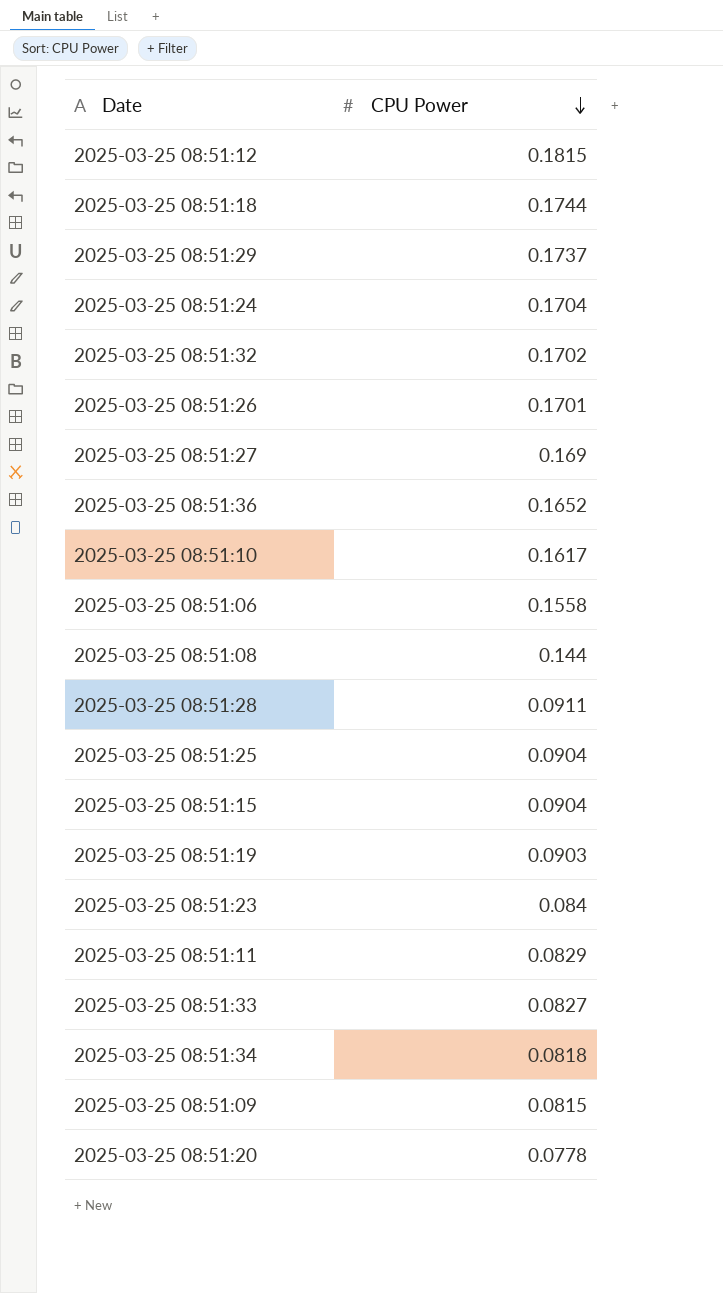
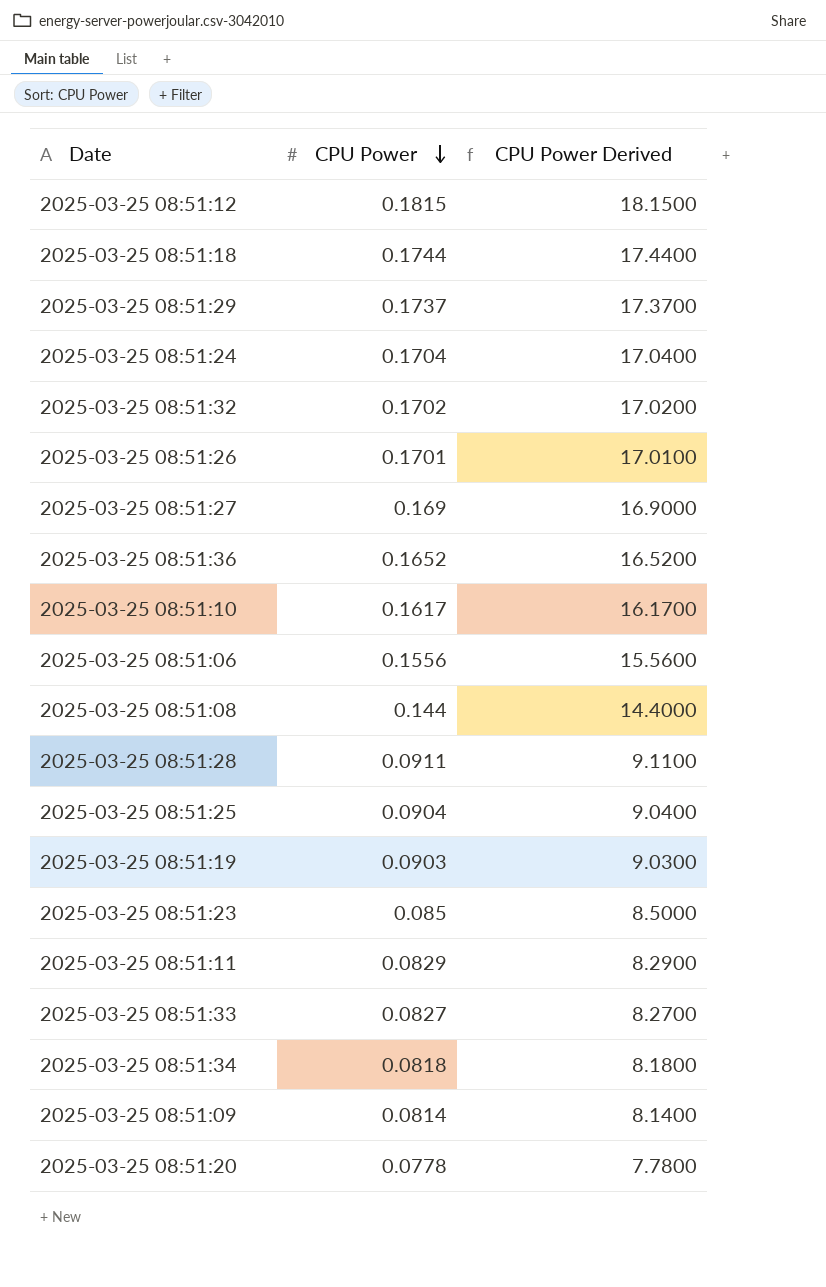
column CPU Power Derived | formula: none -> [CPU Power] * 100
row 2025-03-25 08:51:15: 0.0904 -> none
2025-03-25 08:51:06 | CPU Power: 0.1558 -> 0.1556
2025-03-25 08:51:23 | CPU Power: 0.084 -> 0.085
2025-03-25 08:51:09 | CPU Power: 0.0815 -> 0.0814

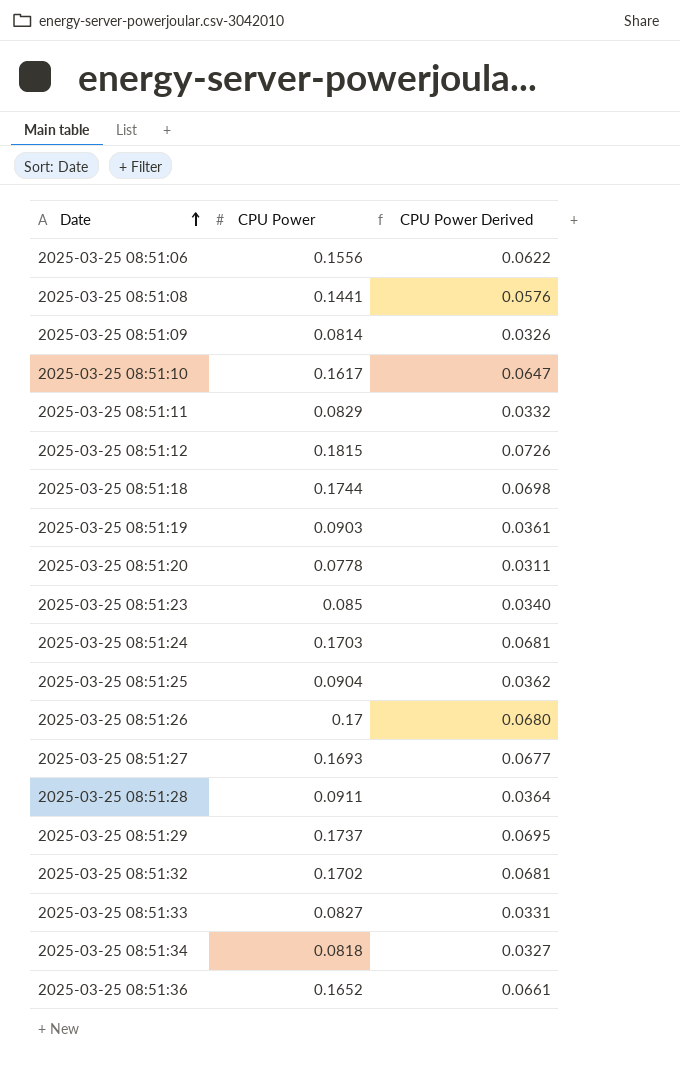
row order: CPU Power descending -> Date ascending
column CPU Power Derived | formula: [CPU Power] * 100 -> [CPU Power] * 0.4
2025-03-25 08:51:08 | CPU Power: 0.144 -> 0.1441
2025-03-25 08:51:24 | CPU Power: 0.1704 -> 0.1703
2025-03-25 08:51:26 | CPU Power: 0.1701 -> 0.17
2025-03-25 08:51:27 | CPU Power: 0.169 -> 0.1693

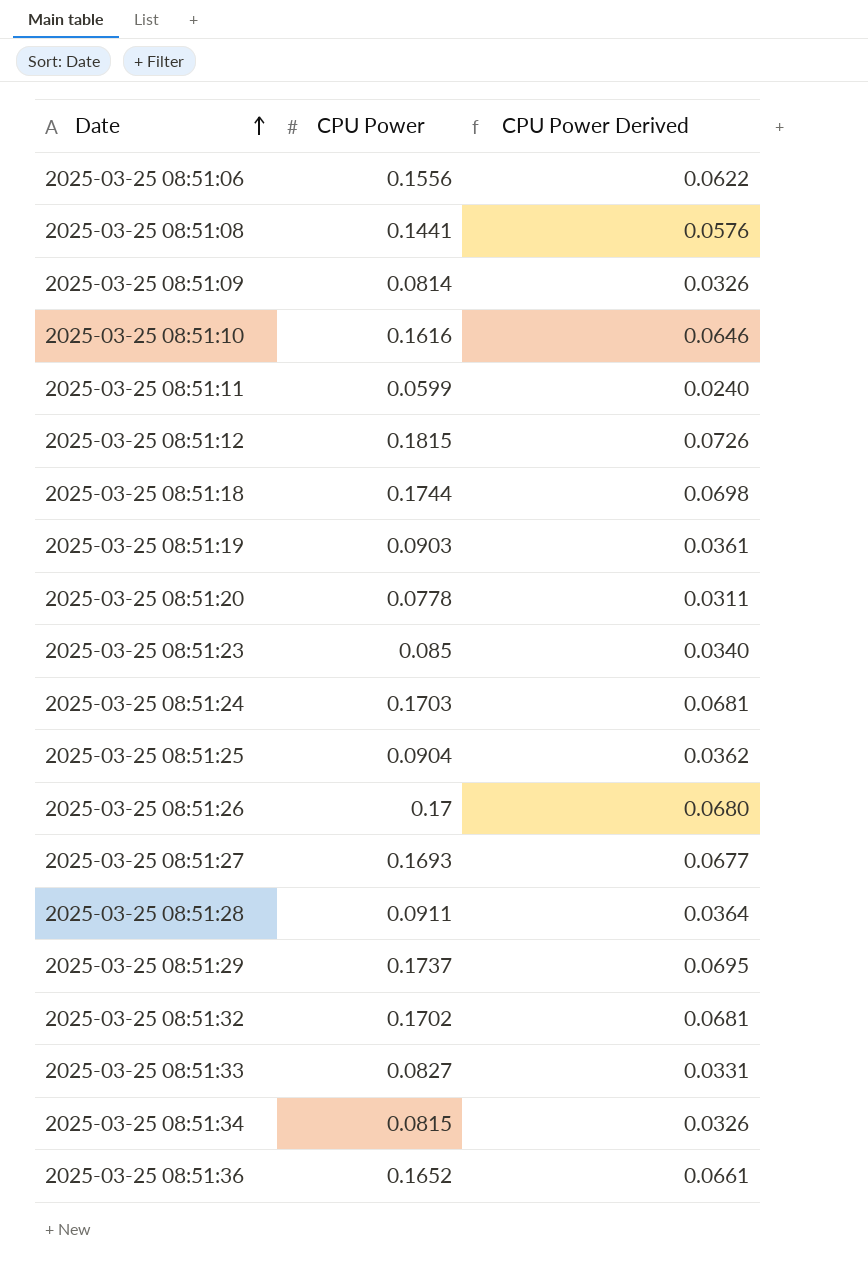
2025-03-25 08:51:10 | CPU Power: 0.1617 -> 0.1616
2025-03-25 08:51:10 | CPU Power Derived: 0.0647 -> 0.0646
2025-03-25 08:51:11 | CPU Power: 0.0829 -> 0.0599
2025-03-25 08:51:11 | CPU Power Derived: 0.0332 -> 0.0240
2025-03-25 08:51:34 | CPU Power: 0.0818 -> 0.0815
2025-03-25 08:51:34 | CPU Power Derived: 0.0327 -> 0.0326

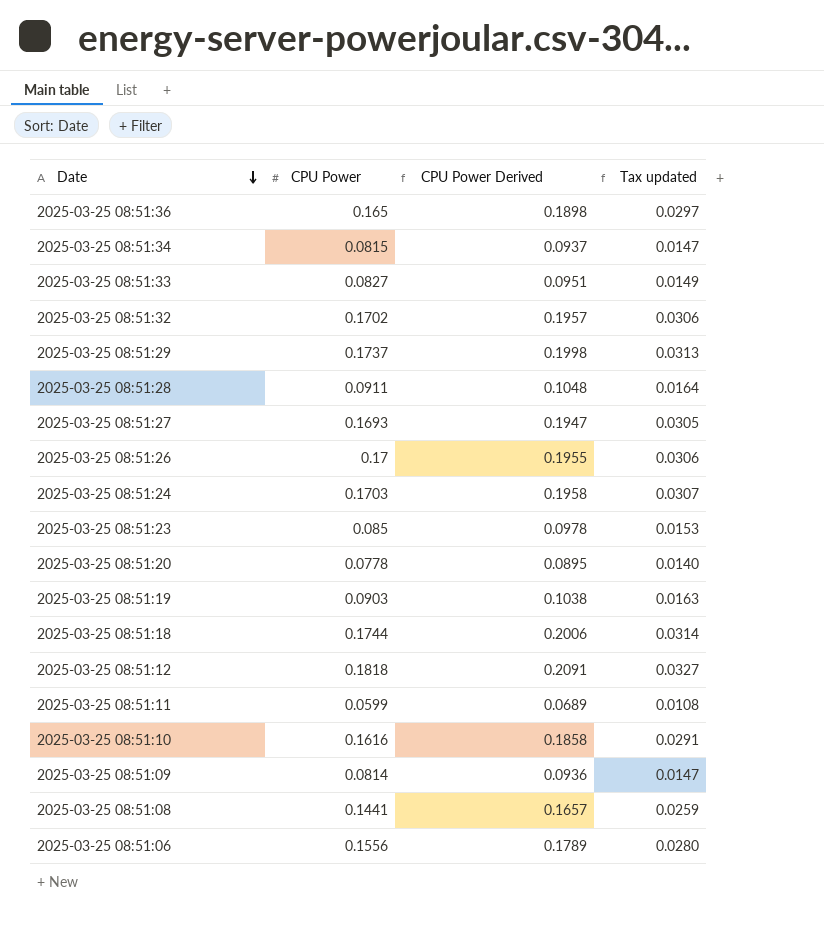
row order: Date ascending -> Date descending
column CPU Power Derived | formula: [CPU Power] * 0.4 -> [CPU Power] * 1.15
column Tax updated | formula: none -> [CPU Power] * 0.18
row 2025-03-25 08:51:25: 0.0904 | 0.0362 -> none
2025-03-25 08:51:36 | CPU Power: 0.1652 -> 0.165
2025-03-25 08:51:12 | CPU Power: 0.1815 -> 0.1818

